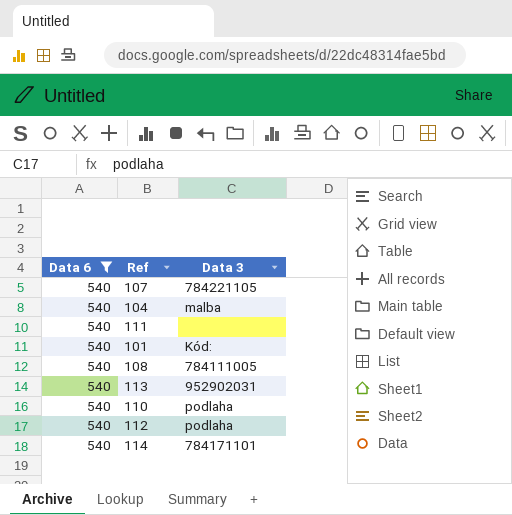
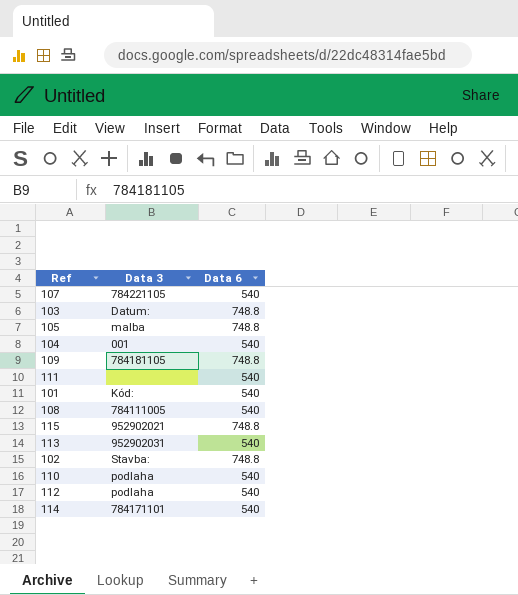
filter: Data 6 = 540 -> none
column Data 6 | position: 1 -> 3
104 | Data 3: malba -> 001

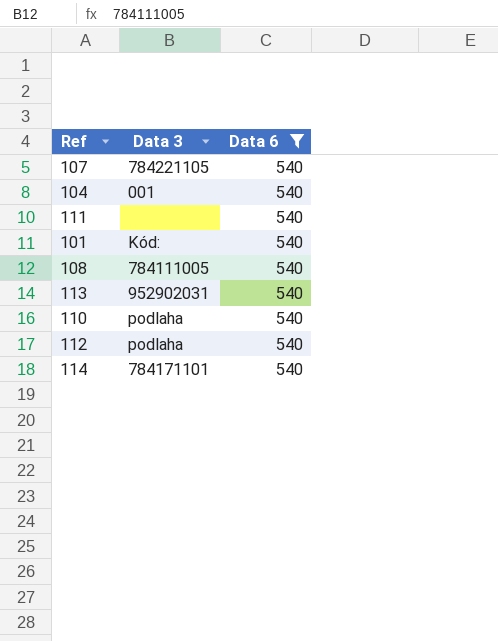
filter: none -> Data 6 = 540

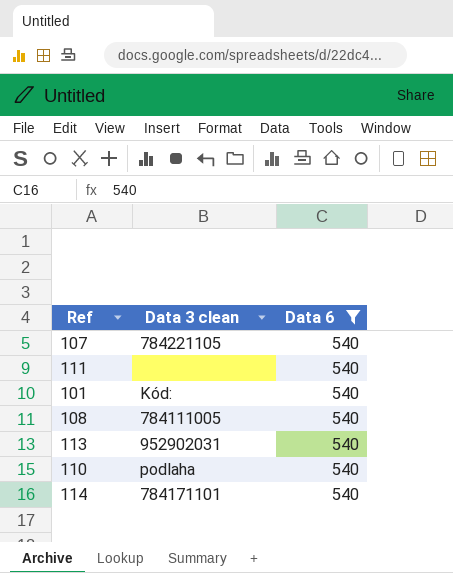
column name: Data 3 -> Data 3 clean
row 104: 001 | 540 -> none
row 112: podlaha | 540 -> none

